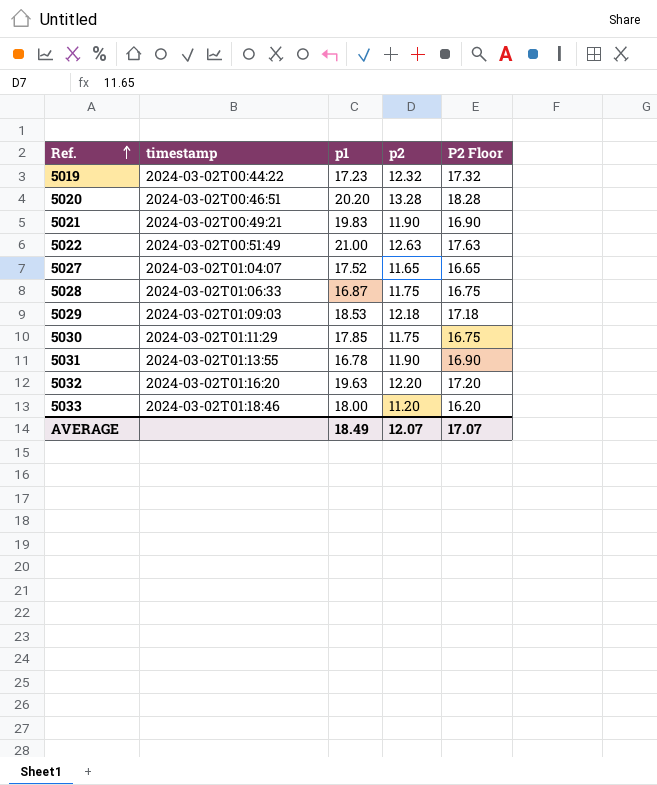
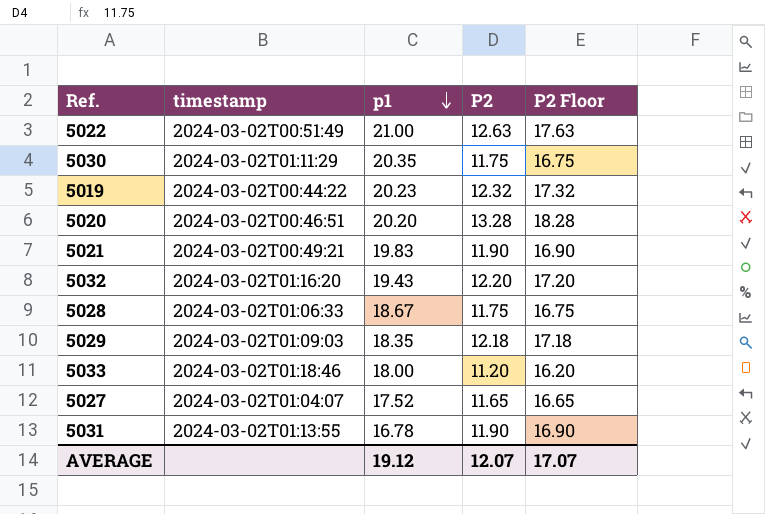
row order: Ref. ascending -> p1 descending
column name: p2 -> P2
5030 | p1: 17.85 -> 20.35
5019 | p1: 17.23 -> 20.23
5032 | p1: 19.63 -> 19.43
5028 | p1: 16.87 -> 18.67
5029 | p1: 18.53 -> 18.35
AVERAGE | p1: 18.49 -> 19.12

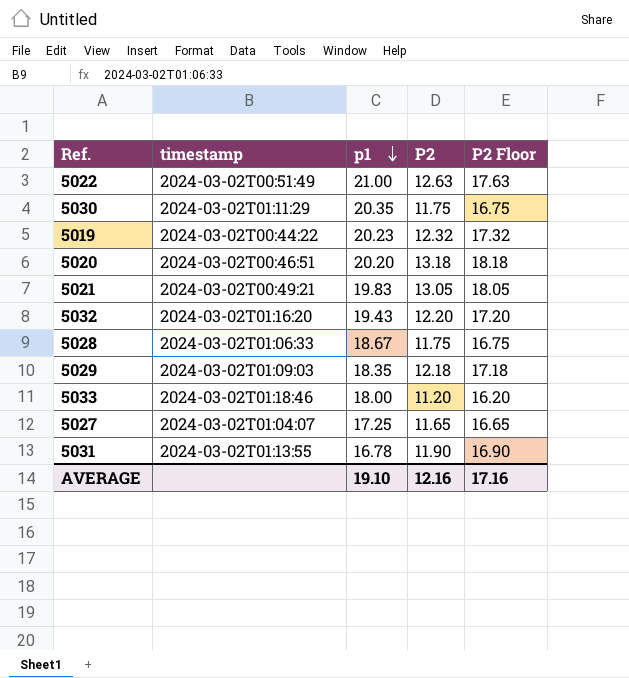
5020 | P2: 13.28 -> 13.18
5020 | P2 Floor: 18.28 -> 18.18
5021 | P2: 11.90 -> 13.05
5021 | P2 Floor: 16.90 -> 18.05
5027 | p1: 17.52 -> 17.25
AVERAGE | p1: 19.12 -> 19.10
AVERAGE | P2: 12.07 -> 12.16
AVERAGE | P2 Floor: 17.07 -> 17.16

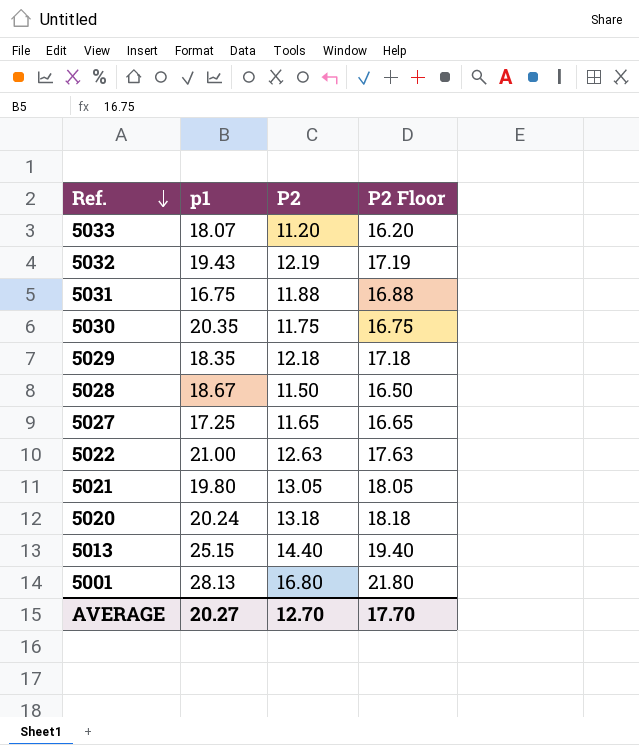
row order: p1 descending -> Ref. descending
column timestamp | position: 2 -> none
row 5019: 2024-03-02T00:44:22 | 20.23 | 12.32 | 17.32 -> none
5033 | p1: 18.00 -> 18.07
5032 | P2: 12.20 -> 12.19
5032 | P2 Floor: 17.20 -> 17.19
5031 | p1: 16.78 -> 16.75
5031 | P2: 11.90 -> 11.88
5031 | P2 Floor: 16.90 -> 16.88
5028 | P2: 11.75 -> 11.50
5028 | P2 Floor: 16.75 -> 16.50
5021 | p1: 19.83 -> 19.80
5020 | p1: 20.20 -> 20.24
row 5013: none -> 25.15 | 14.40 | 19.40
row 5001: none -> 28.13 | 16.80 | 21.80
AVERAGE | p1: 19.10 -> 20.27
AVERAGE | P2: 12.16 -> 12.70
AVERAGE | P2 Floor: 17.16 -> 17.70

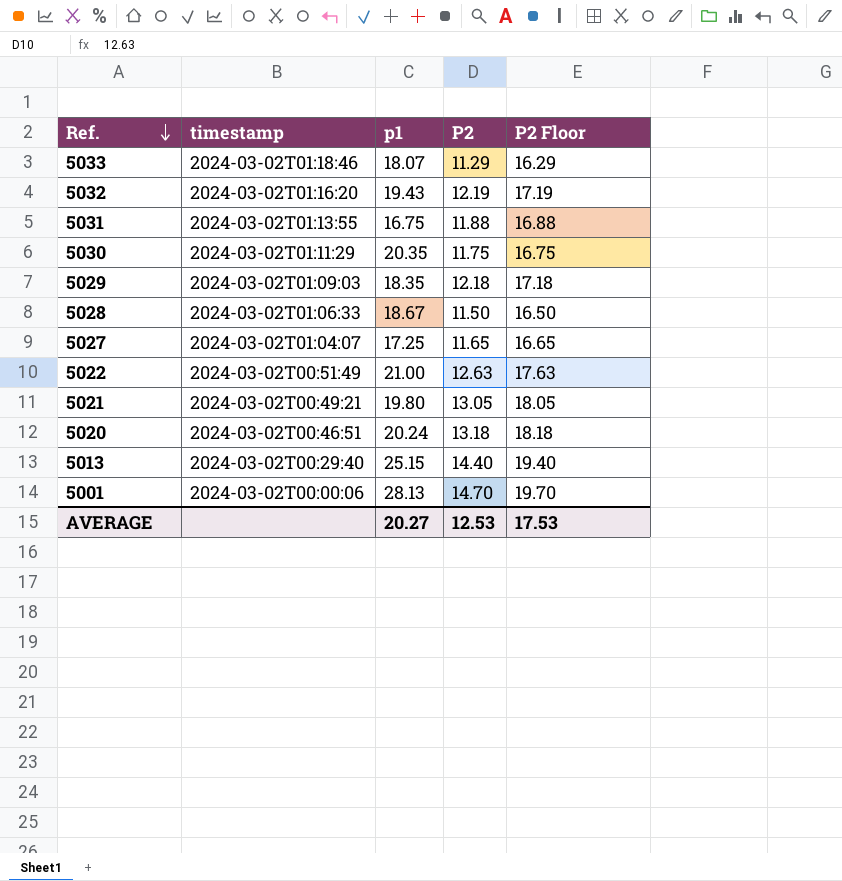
column timestamp | position: none -> 2
5033 | P2: 11.20 -> 11.29
5033 | P2 Floor: 16.20 -> 16.29
5001 | P2: 16.80 -> 14.70
5001 | P2 Floor: 21.80 -> 19.70
AVERAGE | P2: 12.70 -> 12.53
AVERAGE | P2 Floor: 17.70 -> 17.53

